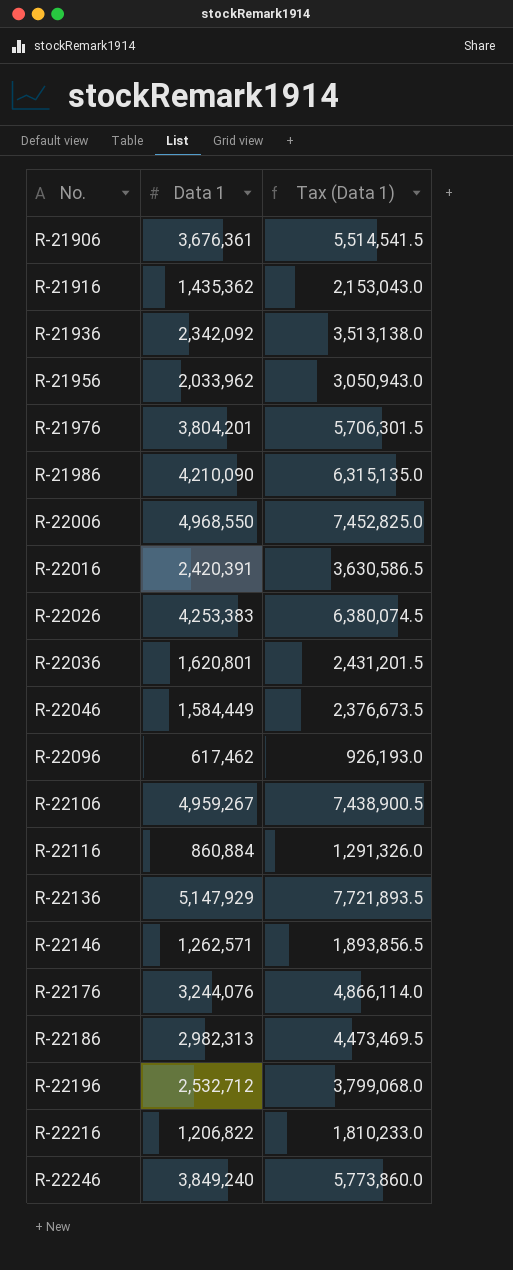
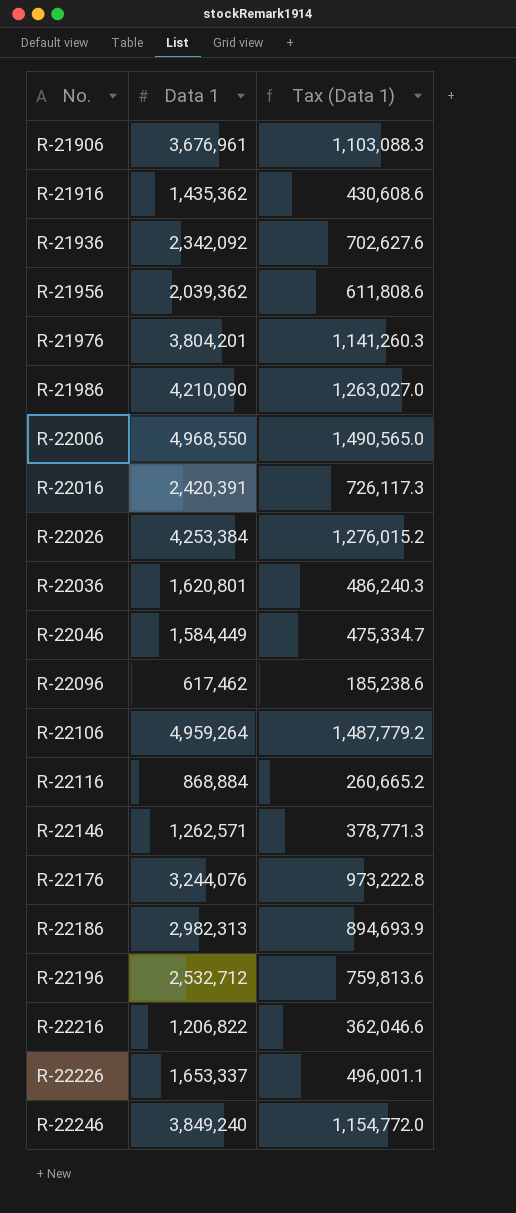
column Tax (Data 1) | formula: [Data 1] * 1.5 -> [Data 1] * 0.3
row R-22136: 5,147,929 | 7,721,893.5 -> none
R-21906 | Data 1: 3,676,361 -> 3,676,961
R-21956 | Data 1: 2,033,962 -> 2,039,362
R-22026 | Data 1: 4,253,383 -> 4,253,384
R-22106 | Data 1: 4,959,267 -> 4,959,264
R-22116 | Data 1: 860,884 -> 868,884
row R-22226: none -> 1,653,337 | 496,001.1

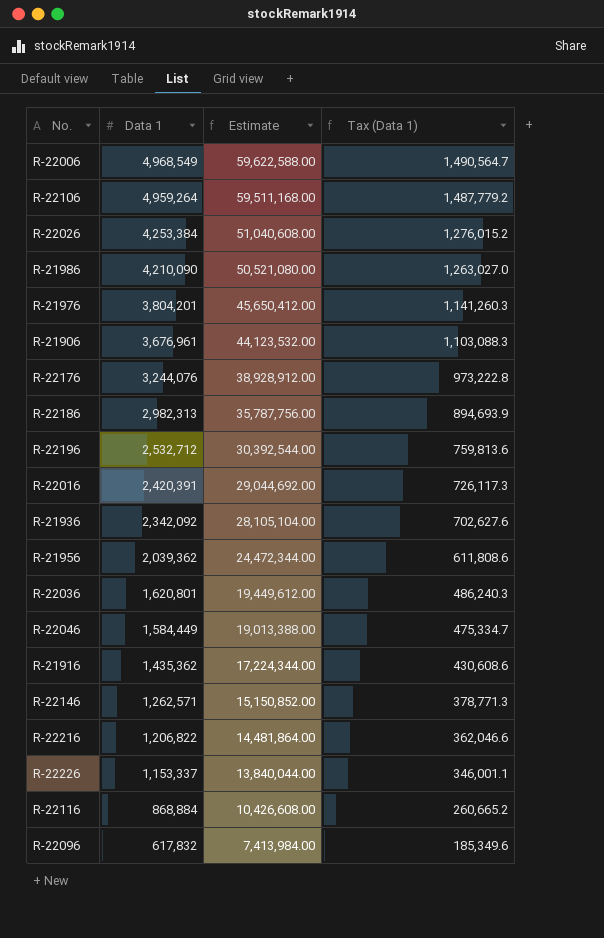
row order: No. ascending -> Data 1 descending
column Estimate | formula: none -> [Data 1] * 12
row R-22246: 3,849,240 | 1,154,772.0 -> none
R-22006 | Data 1: 4,968,550 -> 4,968,549
R-22006 | Tax (Data 1): 1,490,565.0 -> 1,490,564.7
R-22226 | Data 1: 1,653,337 -> 1,153,337
R-22226 | Tax (Data 1): 496,001.1 -> 346,001.1
R-22096 | Data 1: 617,462 -> 617,832
R-22096 | Tax (Data 1): 185,238.6 -> 185,349.6

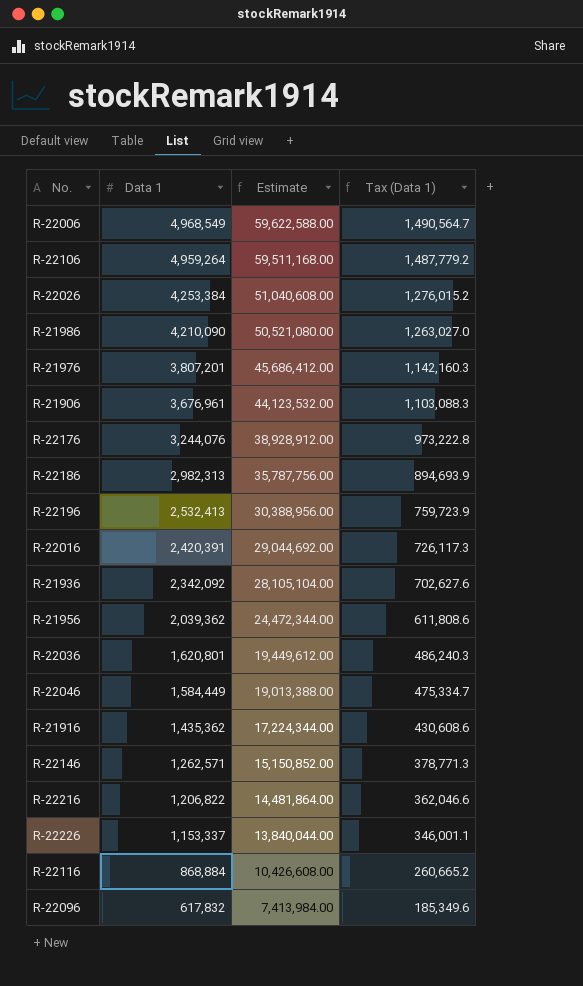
R-21976 | Data 1: 3,804,201 -> 3,807,201
R-21976 | Estimate: 45,650,412.00 -> 45,686,412.00
R-21976 | Tax (Data 1): 1,141,260.3 -> 1,142,160.3
R-22196 | Data 1: 2,532,712 -> 2,532,413
R-22196 | Estimate: 30,392,544.00 -> 30,388,956.00
R-22196 | Tax (Data 1): 759,813.6 -> 759,723.9

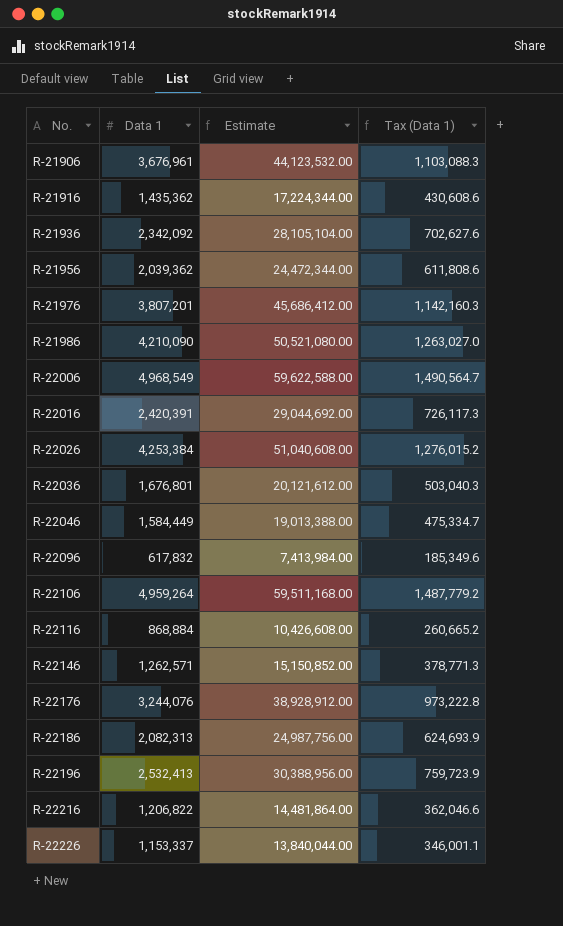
row order: Data 1 descending -> No. ascending
R-22036 | Data 1: 1,620,801 -> 1,676,801
R-22036 | Estimate: 19,449,612.00 -> 20,121,612.00
R-22036 | Tax (Data 1): 486,240.3 -> 503,040.3
R-22186 | Data 1: 2,982,313 -> 2,082,313
R-22186 | Estimate: 35,787,756.00 -> 24,987,756.00
R-22186 | Tax (Data 1): 894,693.9 -> 624,693.9

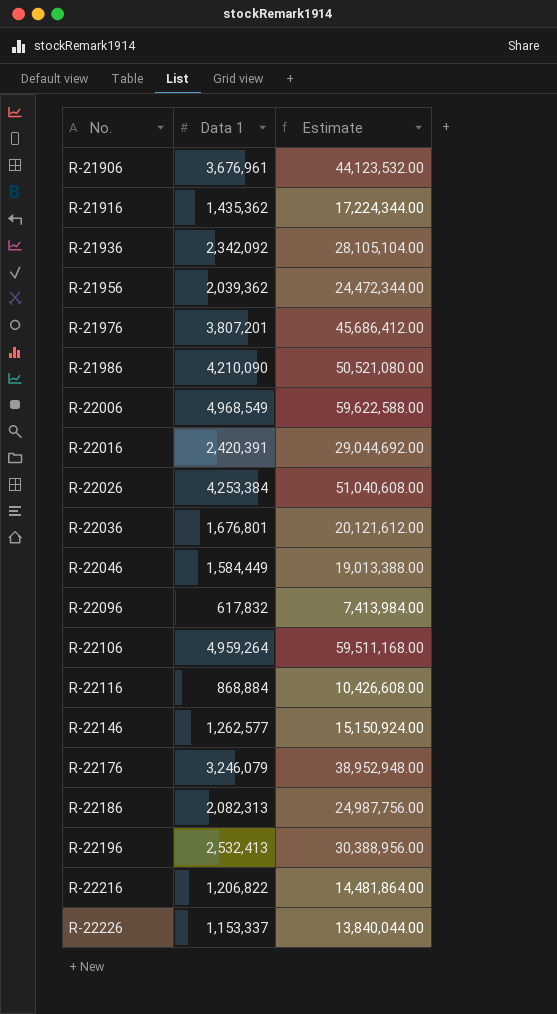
column Tax (Data 1) | formula: [Data 1] * 0.3 -> none
R-22146 | Data 1: 1,262,571 -> 1,262,577
R-22146 | Estimate: 15,150,852.00 -> 15,150,924.00
R-22176 | Data 1: 3,244,076 -> 3,246,079
R-22176 | Estimate: 38,928,912.00 -> 38,952,948.00

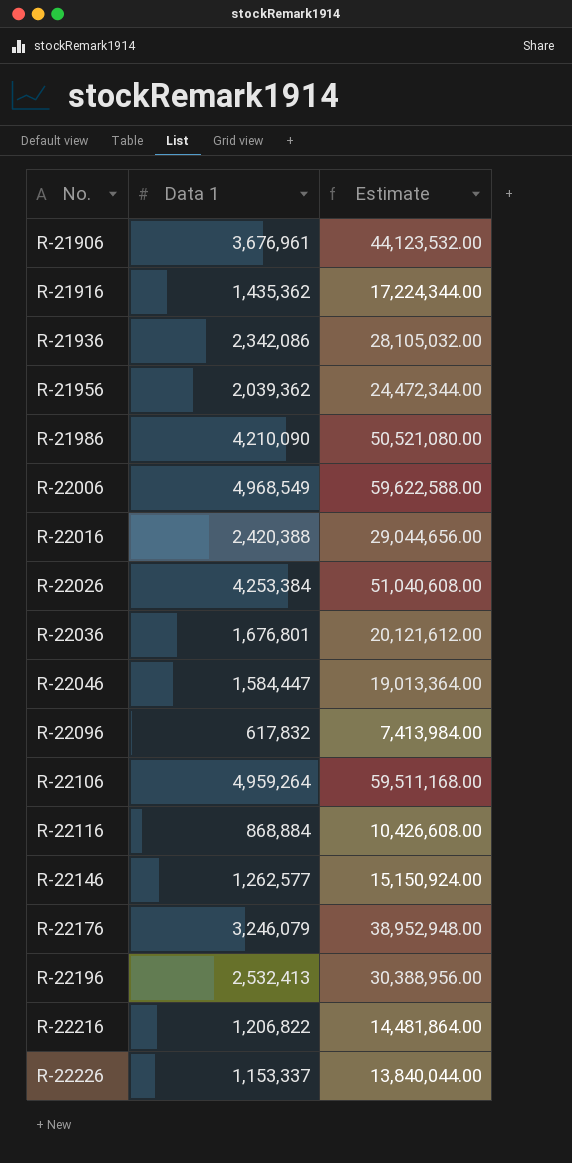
row R-21976: 3,807,201 | 45,686,412.00 -> none
row R-22186: 2,082,313 | 24,987,756.00 -> none
R-21936 | Data 1: 2,342,092 -> 2,342,086
R-21936 | Estimate: 28,105,104.00 -> 28,105,032.00
R-22016 | Data 1: 2,420,391 -> 2,420,388
R-22016 | Estimate: 29,044,692.00 -> 29,044,656.00
R-22046 | Data 1: 1,584,449 -> 1,584,447
R-22046 | Estimate: 19,013,388.00 -> 19,013,364.00

